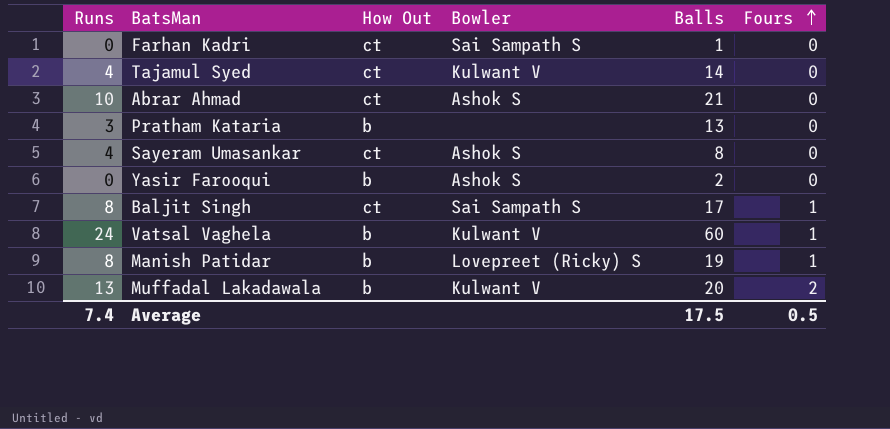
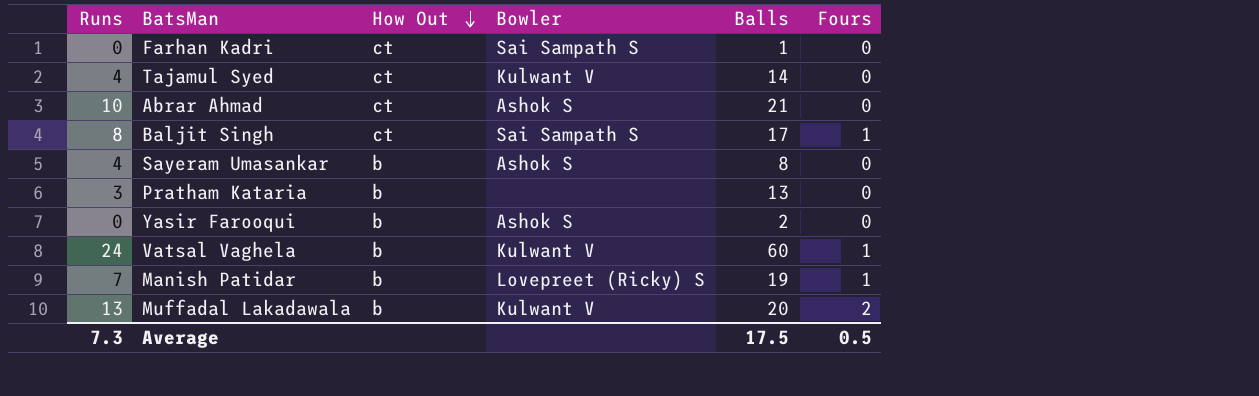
row order: Fours ascending -> How Out descending
Sayeram Umasankar | How Out: ct -> b
Manish Patidar | Runs: 8 -> 7
Average | Runs: 7.4 -> 7.3

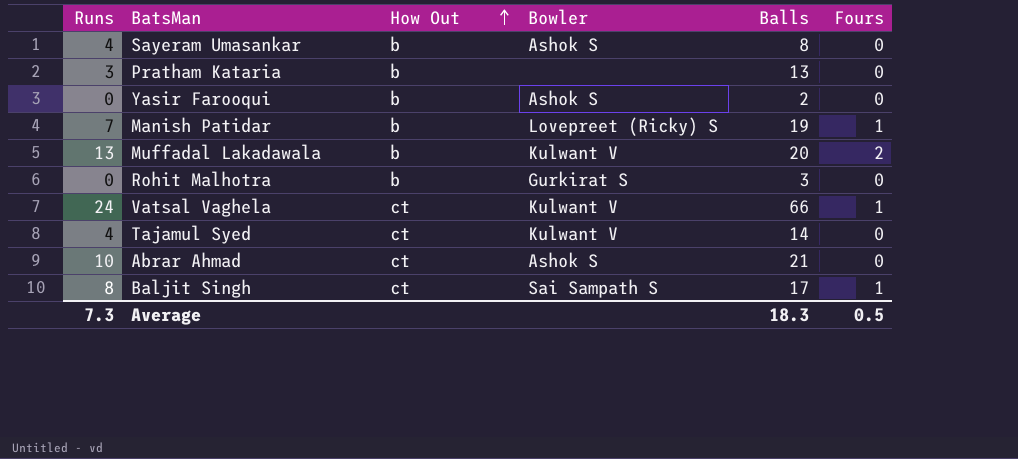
row order: How Out descending -> How Out ascending
row Farhan Kadri: 0 | ct | Sai Sampath S | 1 | 0 -> none
row Rohit Malhotra: none -> 0 | b | Gurkirat S | 3 | 0
Vatsal Vaghela | How Out: b -> ct
Vatsal Vaghela | Balls: 60 -> 66
Average | Balls: 17.5 -> 18.3

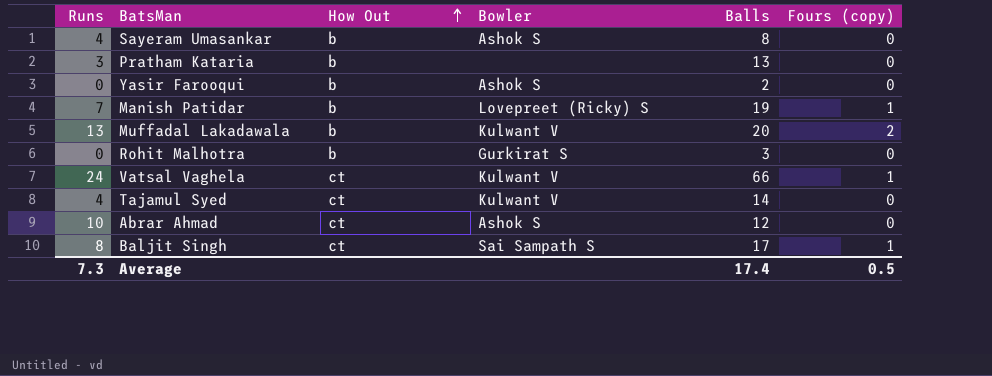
column name: Fours -> Fours (copy)
Abrar Ahmad | Balls: 21 -> 12
Average | Balls: 18.3 -> 17.4

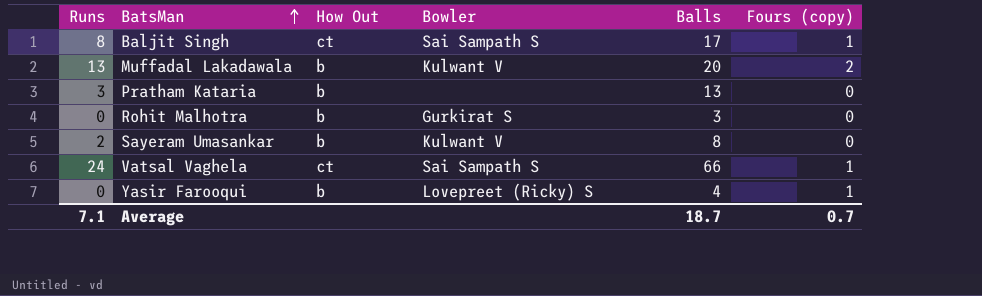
row order: How Out ascending -> BatsMan ascending
row Manish Patidar: 7 | b | Lovepreet (Ricky) S | 19 | 1 -> none
row Tajamul Syed: 4 | ct | Kulwant V | 14 | 0 -> none
row Abrar Ahmad: 10 | ct | Ashok S | 12 | 0 -> none
Sayeram Umasankar | Runs: 4 -> 2
Sayeram Umasankar | Bowler: Ashok S -> Kulwant V
Vatsal Vaghela | Bowler: Kulwant V -> Sai Sampath S
Yasir Farooqui | Bowler: Ashok S -> Lovepreet (Ricky) S
Yasir Farooqui | Balls: 2 -> 4
Yasir Farooqui | Fours (copy): 0 -> 1
Average | Runs: 7.3 -> 7.1
Average | Balls: 17.4 -> 18.7
Average | Fours (copy): 0.5 -> 0.7

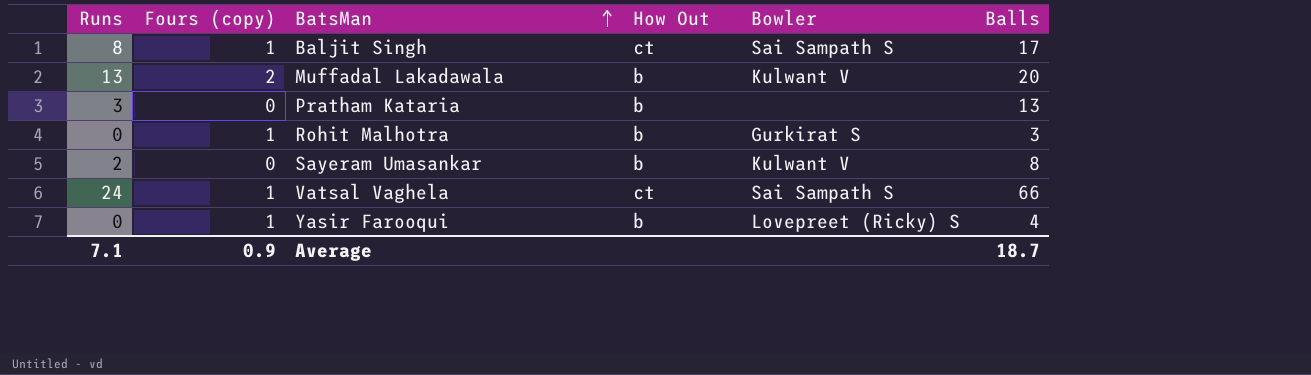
column Fours (copy) | position: 6 -> 2
Rohit Malhotra | Fours (copy): 0 -> 1
Average | Fours (copy): 0.7 -> 0.9

